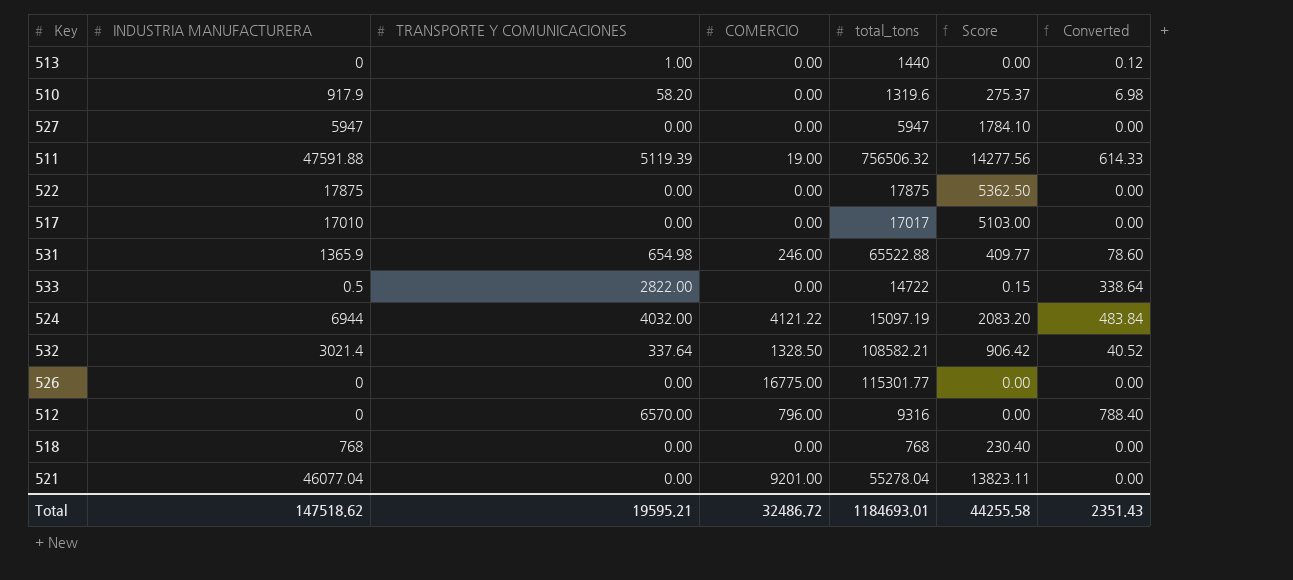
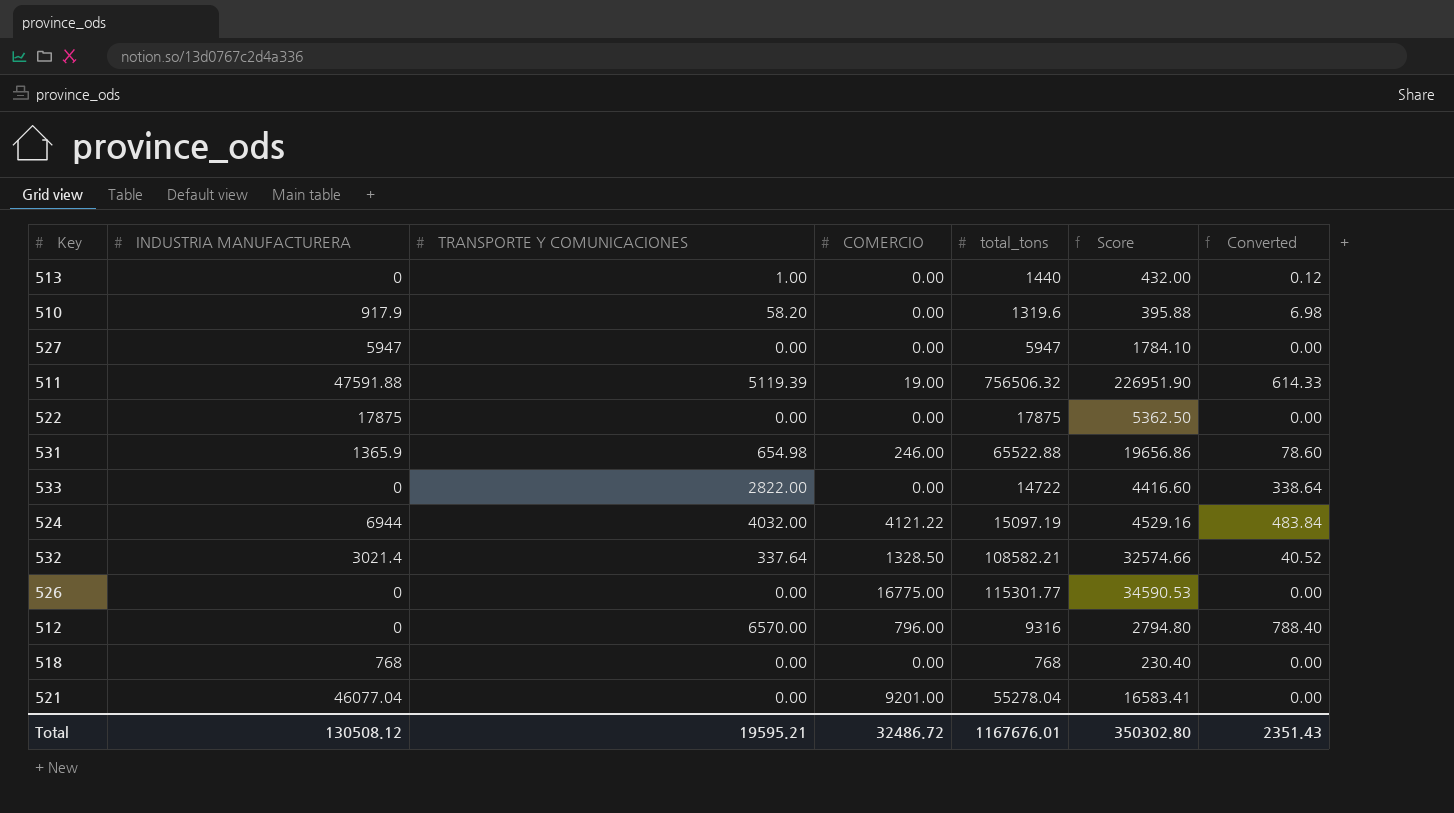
column Score | formula: [INDUSTRIA MANUFACTURERA] * 0.3 -> [total_tons] * 0.3
row 517: 17010 | 0.00 | 0.00 | 17017 | 5103.00 | 0.00 -> none
533 | INDUSTRIA MANUFACTURERA: 0.5 -> 0
Total | INDUSTRIA MANUFACTURERA: 147518.62 -> 130508.12
Total | total_tons: 1184693.01 -> 1167676.01
Total | Score: 44255.58 -> 350302.80

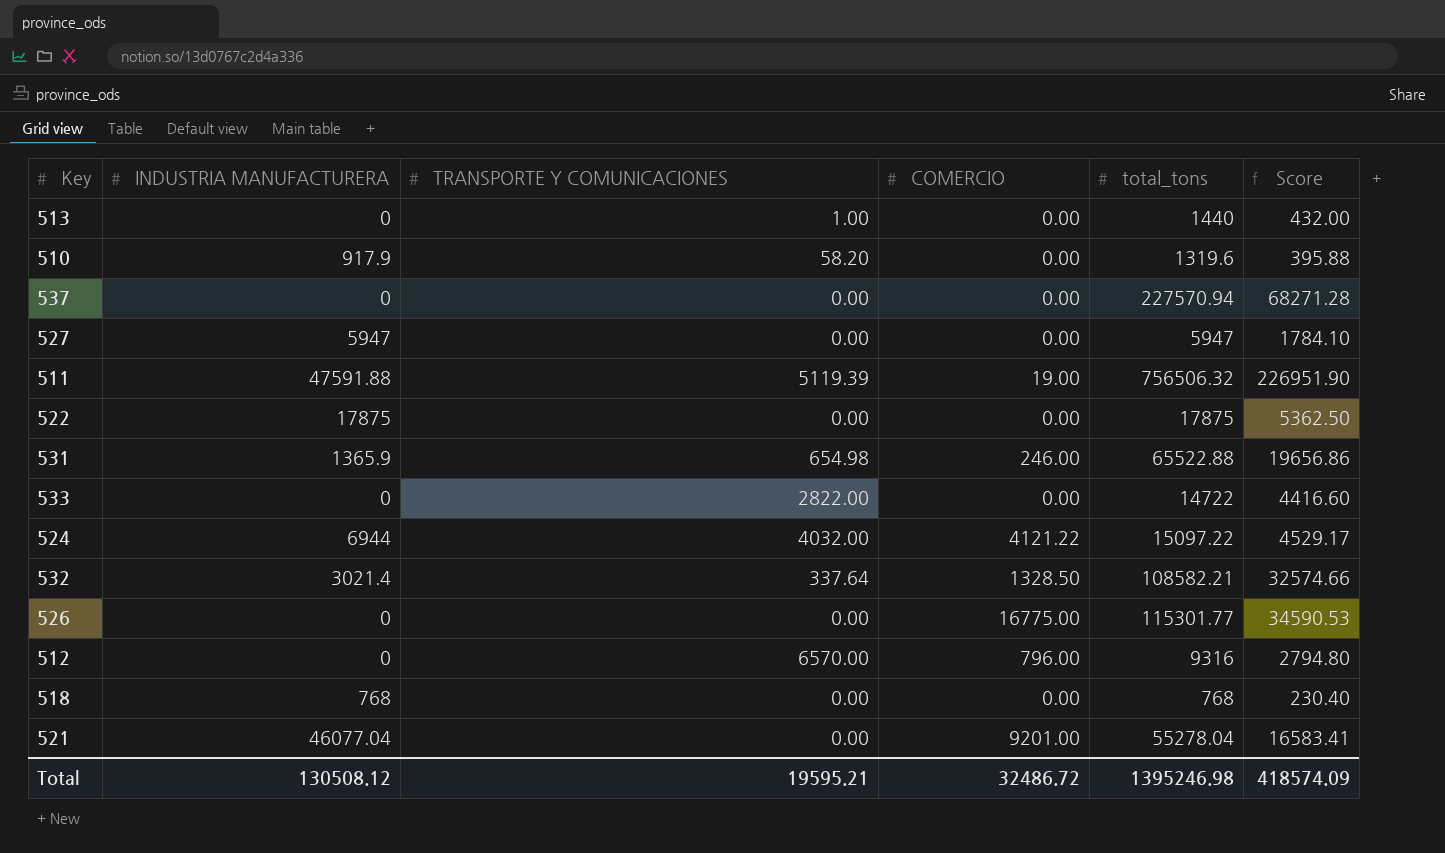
column Converted | formula: [TRANSPORTE Y COMUNICACIONES] * 0.12 -> none
row 537: none -> 0 | 0.00 | 0.00 | 227570.94 | 68271.28
524 | total_tons: 15097.19 -> 15097.22
524 | Score: 4529.16 -> 4529.17
Total | total_tons: 1167676.01 -> 1395246.98
Total | Score: 350302.80 -> 418574.09

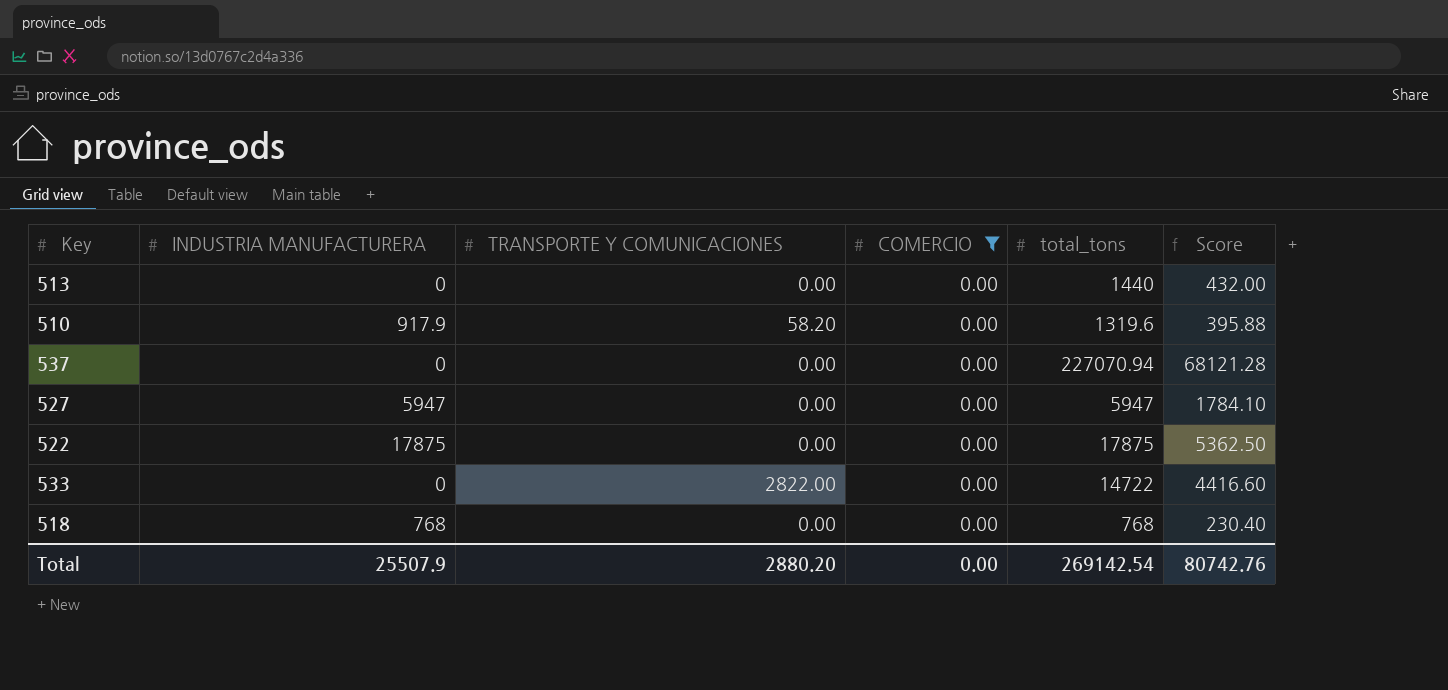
filter: none -> COMERCIO = 0.00
513 | TRANSPORTE Y COMUNICACIONES: 1.00 -> 0.00
537 | total_tons: 227570.94 -> 227070.94
537 | Score: 68271.28 -> 68121.28
Total | INDUSTRIA MANUFACTURERA: 130508.12 -> 25507.9
Total | TRANSPORTE Y COMUNICACIONES: 19595.21 -> 2880.20
Total | COMERCIO: 32486.72 -> 0.00
Total | total_tons: 1395246.98 -> 269142.54
Total | Score: 418574.09 -> 80742.76

